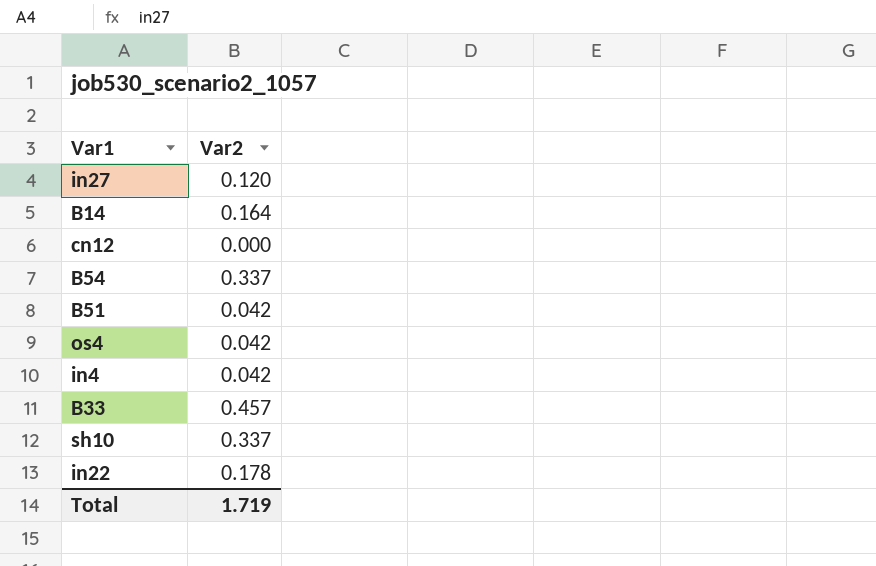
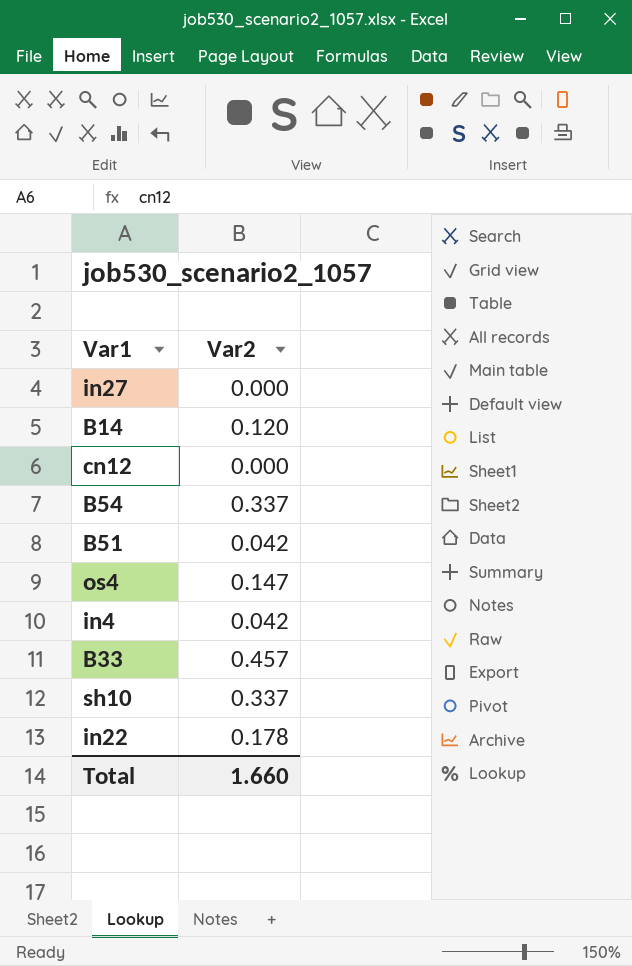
in27 | Var2: 0.120 -> 0.000
B14 | Var2: 0.164 -> 0.120
os4 | Var2: 0.042 -> 0.147
Total | Var2: 1.719 -> 1.660

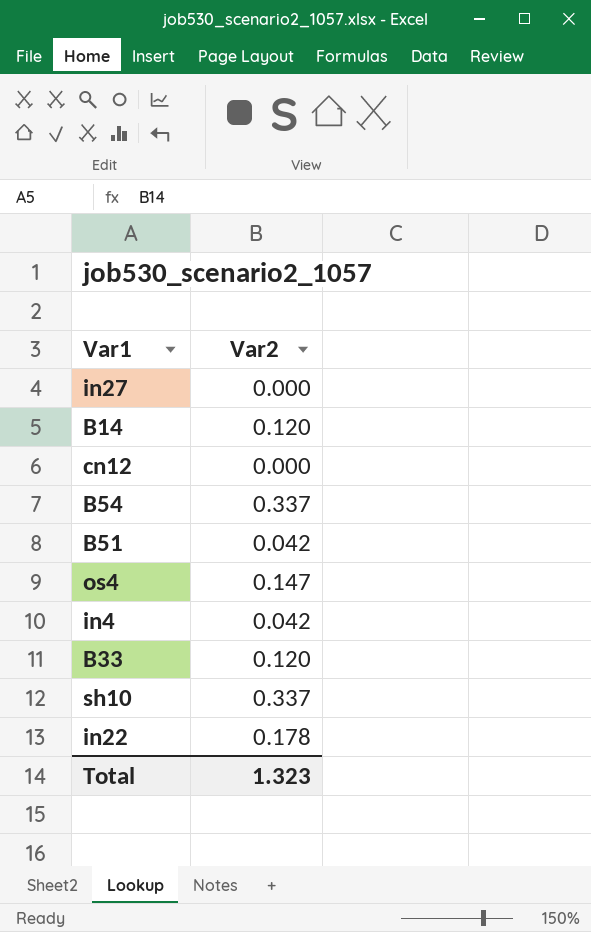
B33 | Var2: 0.457 -> 0.120
Total | Var2: 1.660 -> 1.323

